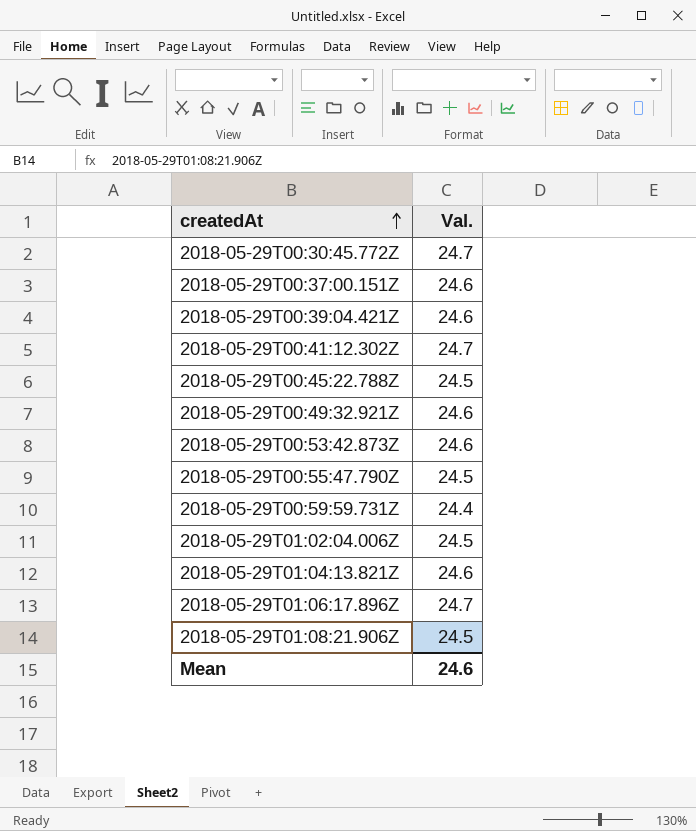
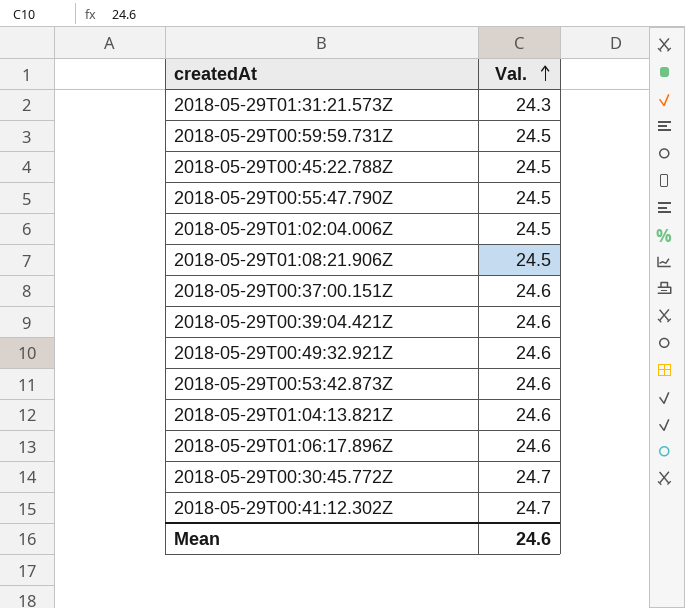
row order: createdAt ascending -> Val. ascending
row 2018-05-29T01:31:21.573Z: none -> 24.3
2018-05-29T00:59:59.731Z | Val.: 24.4 -> 24.5
2018-05-29T01:06:17.896Z | Val.: 24.7 -> 24.6

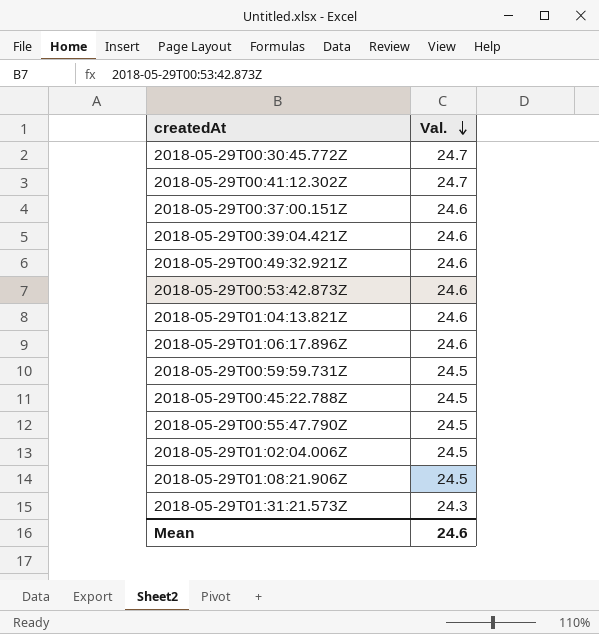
row order: Val. ascending -> Val. descending

